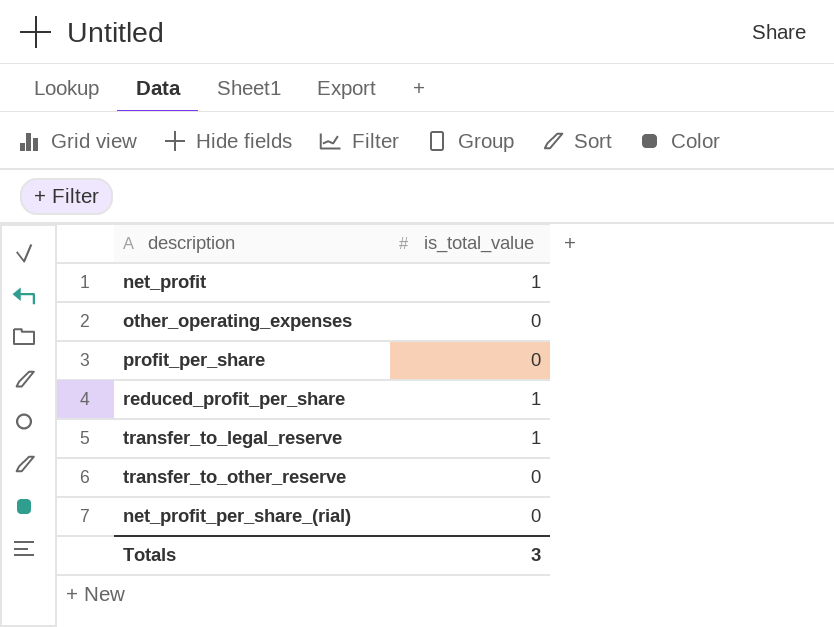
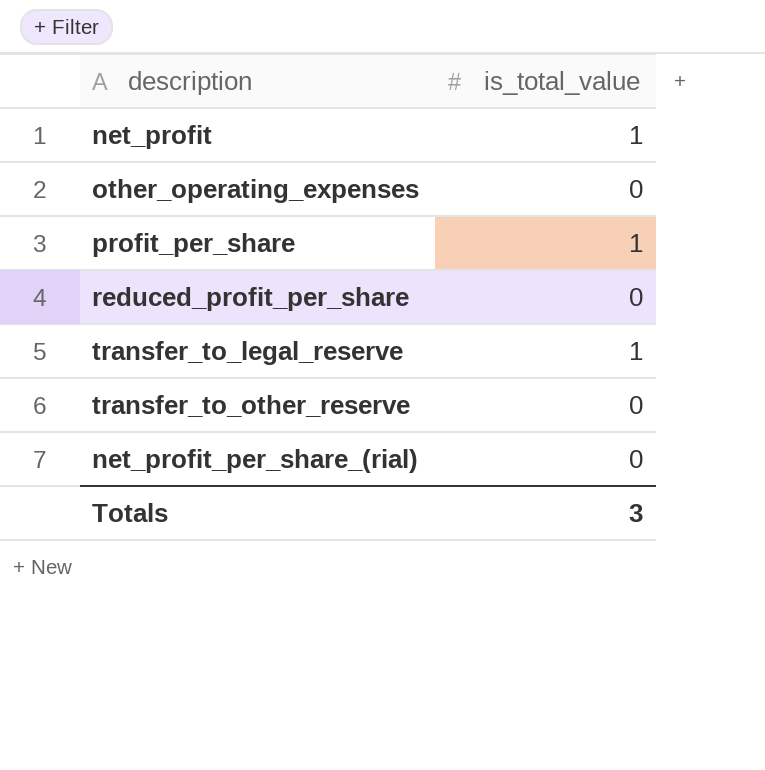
profit_per_share | is_total_value: 0 -> 1
reduced_profit_per_share | is_total_value: 1 -> 0

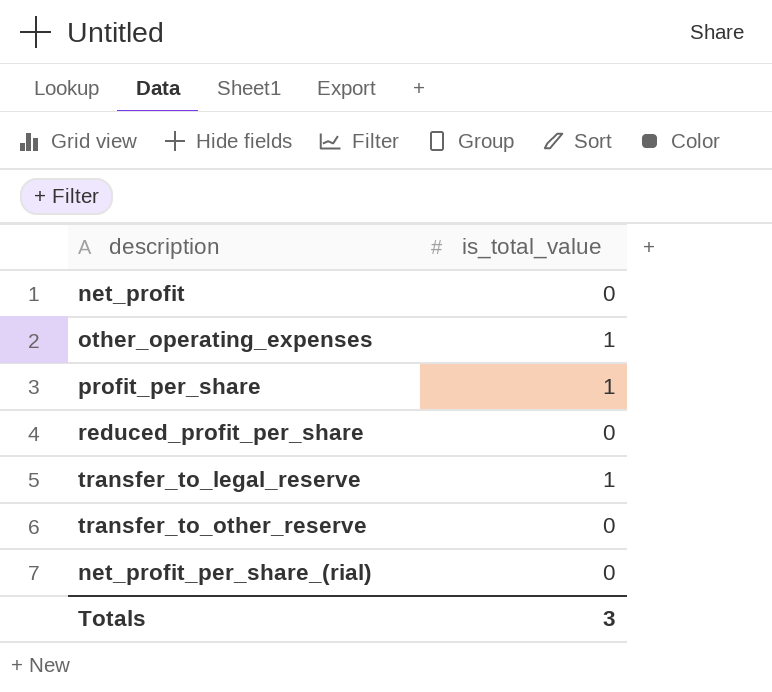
net_profit | is_total_value: 1 -> 0
other_operating_expenses | is_total_value: 0 -> 1

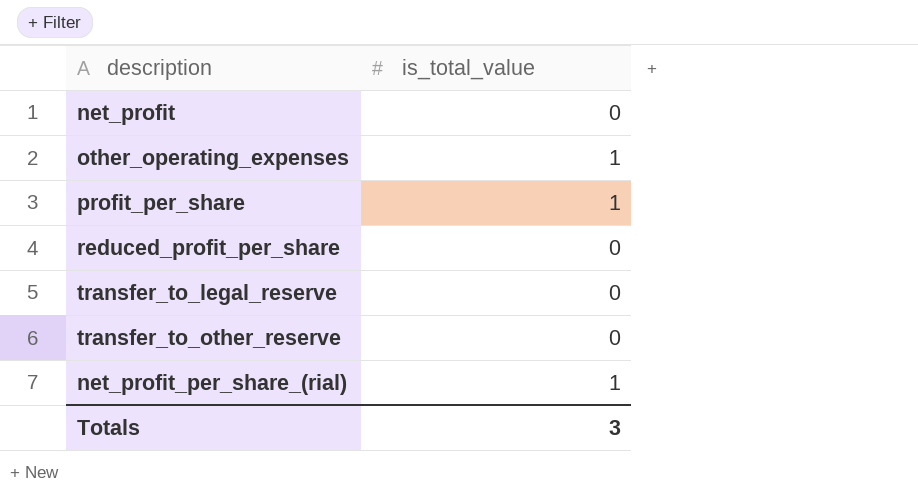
transfer_to_legal_reserve | is_total_value: 1 -> 0
net_profit_per_share_(rial) | is_total_value: 0 -> 1

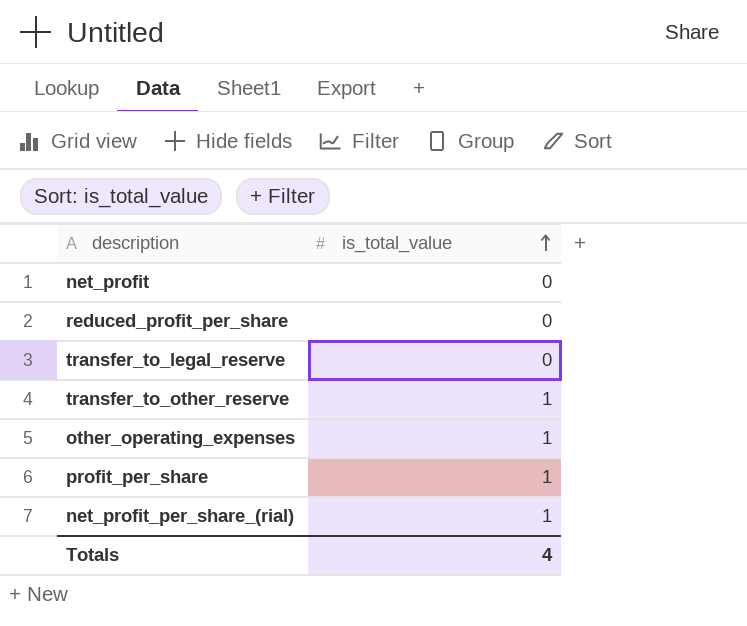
row order: none -> is_total_value ascending
transfer_to_other_reserve | is_total_value: 0 -> 1
Totals | is_total_value: 3 -> 4

